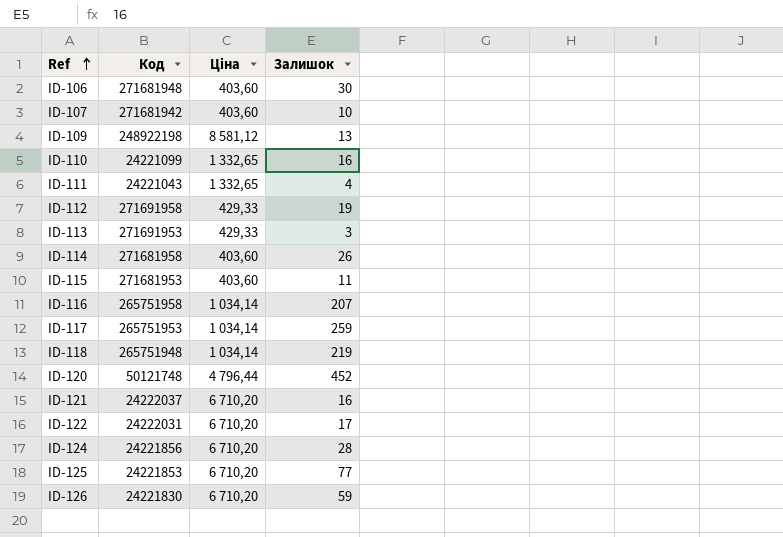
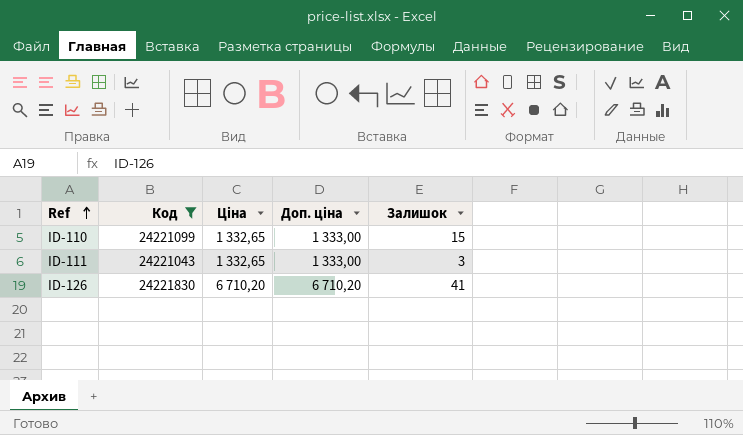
filter: none -> Код <= 24221830
column Доп. ціна | position: none -> 4
ID-110 | Залишок: 16 -> 15
ID-111 | Залишок: 4 -> 3
ID-126 | Залишок: 59 -> 41

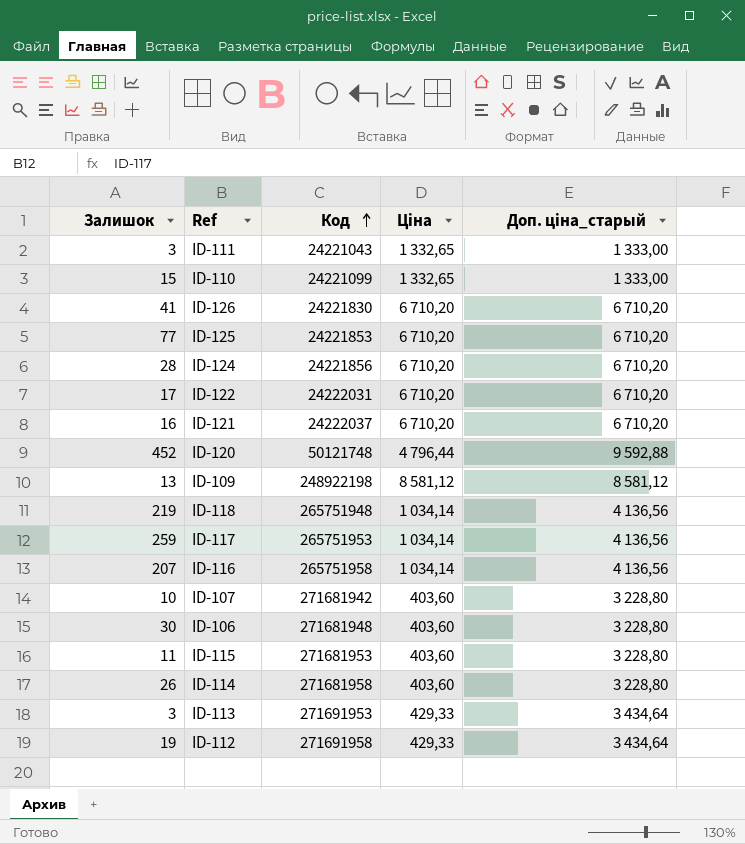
filter: Код <= 24221830 -> none
row order: Ref ascending -> Код ascending
column Залишок | position: 5 -> 1
column name: Доп. ціна -> Доп. ціна_старый

